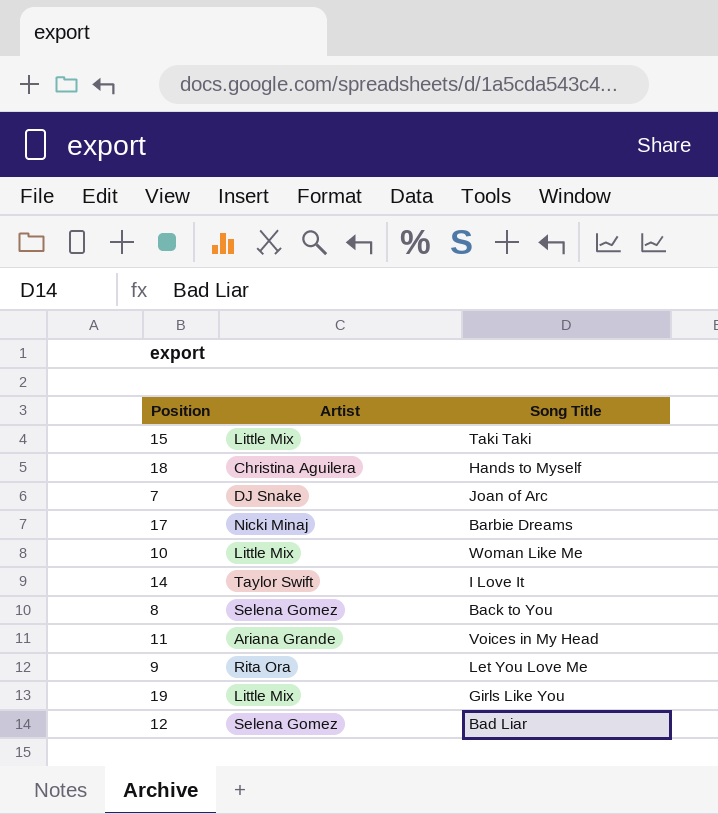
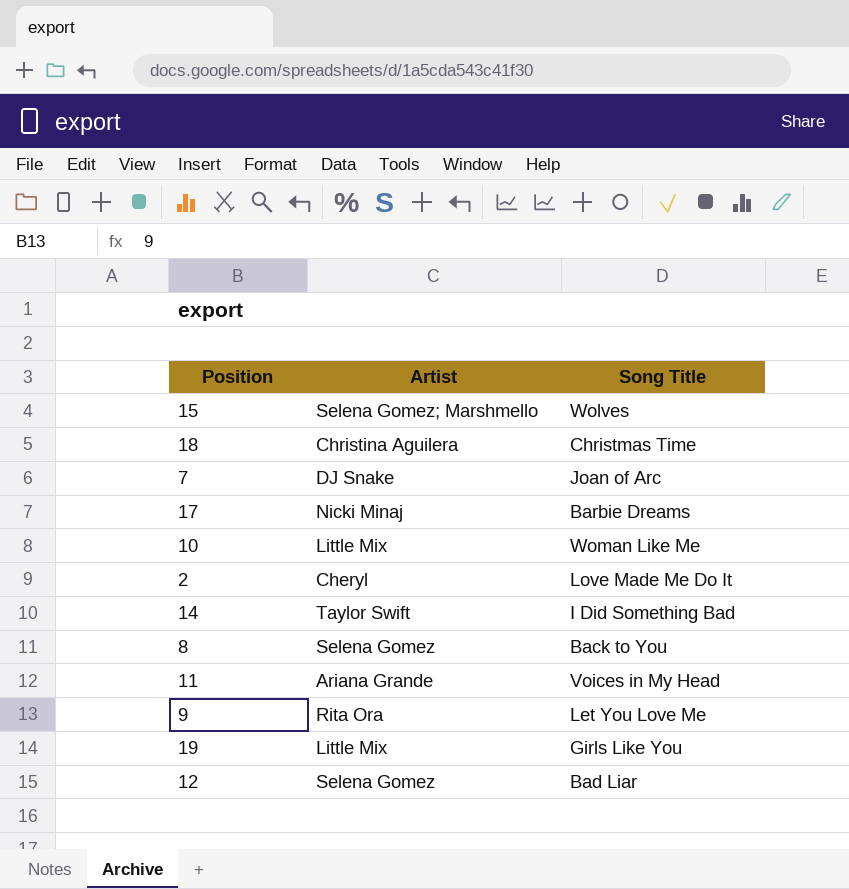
15 | Artist: Little Mix -> Selena Gomez; Marshmello
15 | Song Title: Taki Taki -> Wolves
18 | Song Title: Hands to Myself -> Christmas Time
row 2: none -> Cheryl | Love Made Me Do It
14 | Song Title: I Love It -> I Did Something Bad

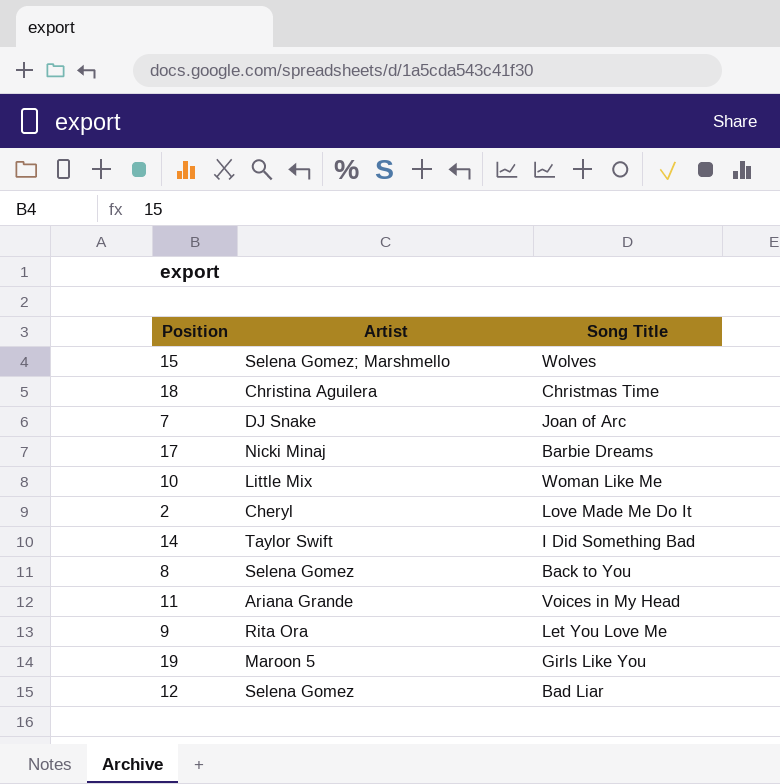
19 | Artist: Little Mix -> Maroon 5

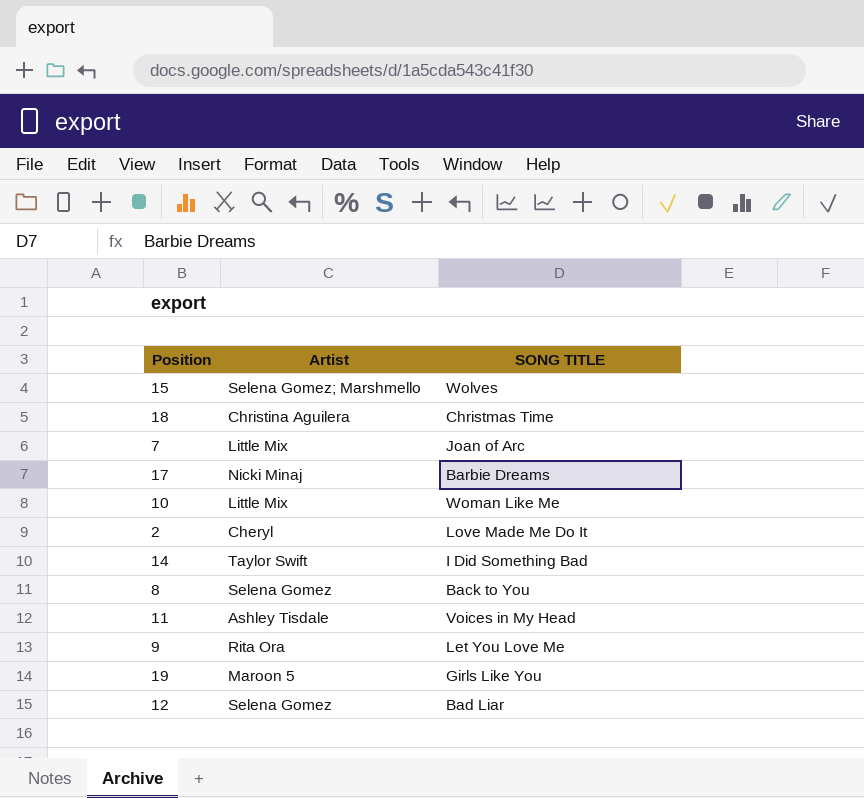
column name: Song Title -> SONG TITLE
7 | Artist: DJ Snake -> Little Mix
11 | Artist: Ariana Grande -> Ashley Tisdale

